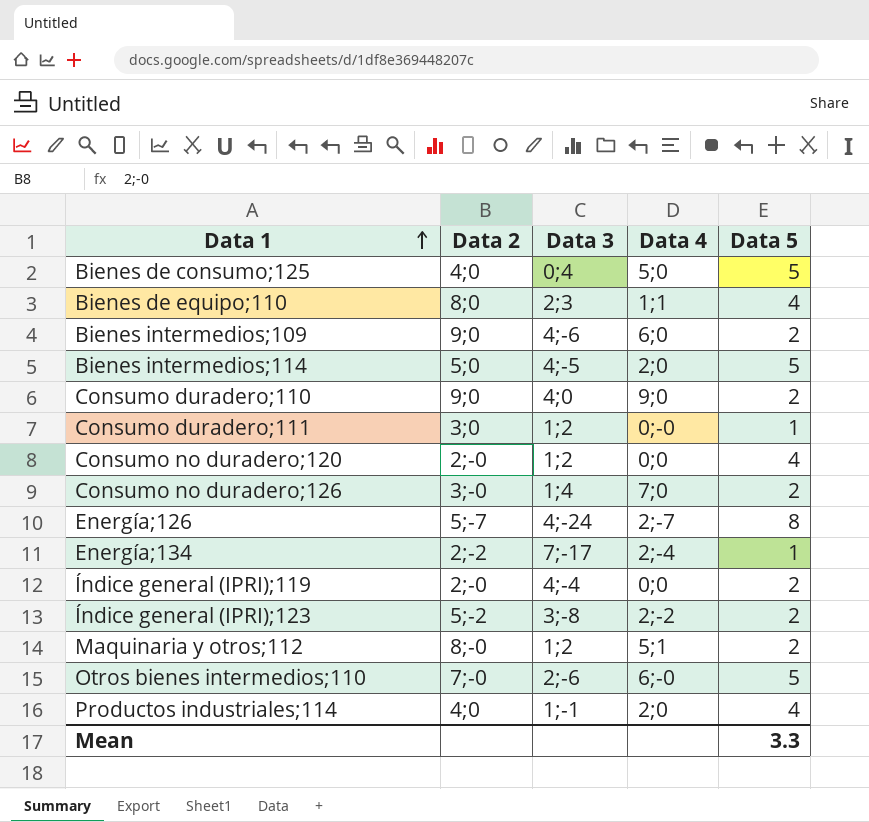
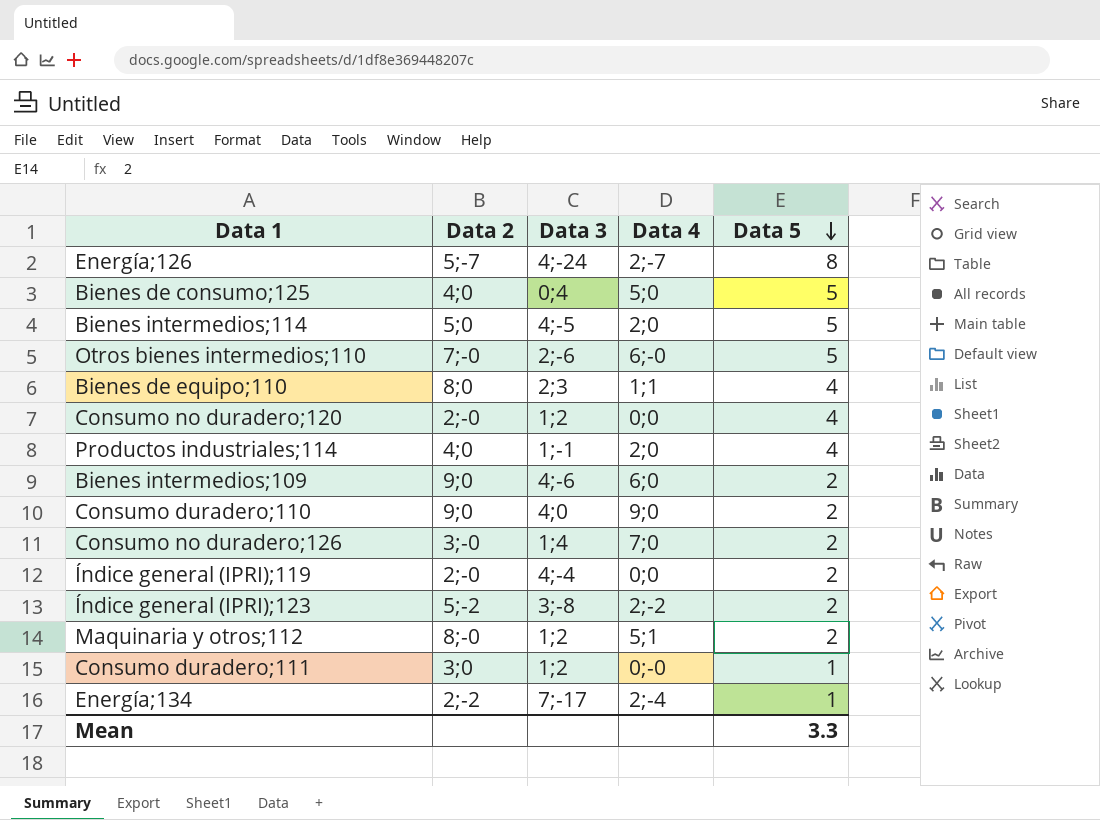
row order: Data 1 ascending -> Data 5 descending

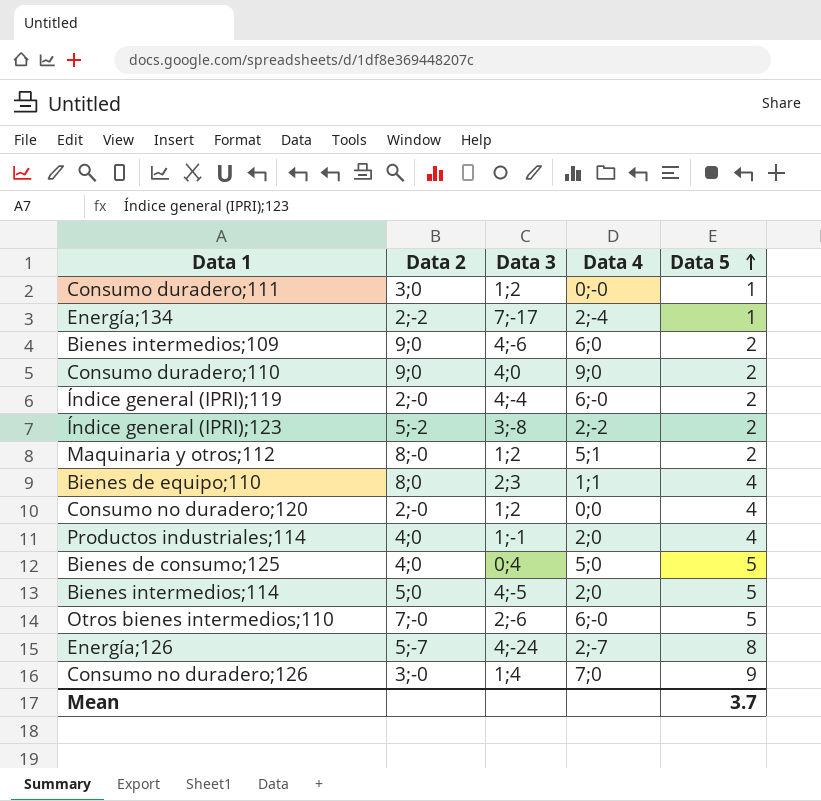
row order: Data 5 descending -> Data 5 ascending
Índice general (IPRI);119 | Data 4: 0;0 -> 6;-0
Consumo no duradero;126 | Data 5: 2 -> 9
Mean | Data 5: 3.3 -> 3.7

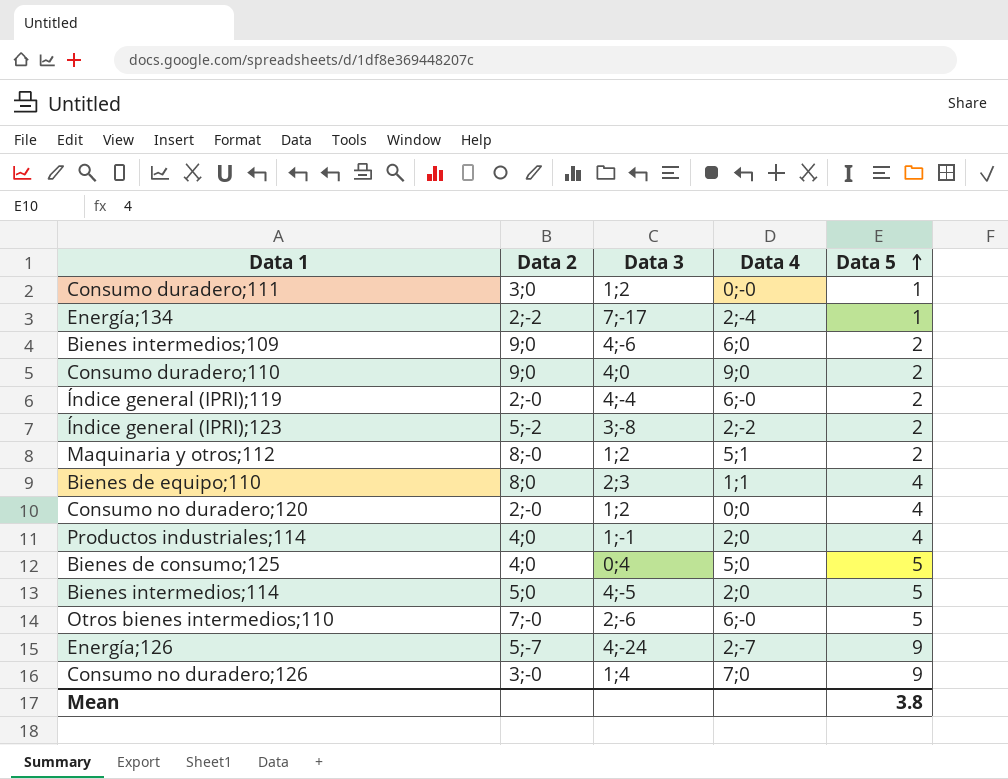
Energía;126 | Data 5: 8 -> 9
Mean | Data 5: 3.7 -> 3.8

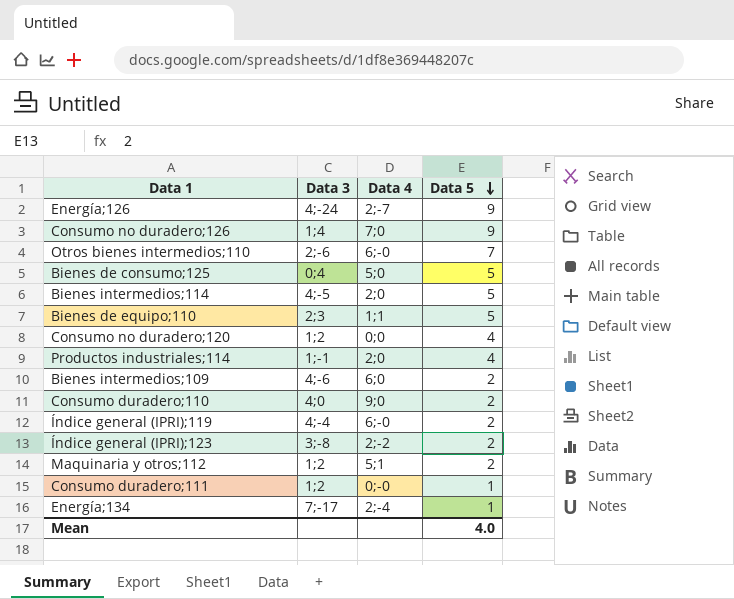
row order: Data 5 ascending -> Data 5 descending
column Data 2 | position: 2 -> none
Otros bienes intermedios;110 | Data 5: 5 -> 7
Bienes de equipo;110 | Data 5: 4 -> 5
Mean | Data 5: 3.8 -> 4.0

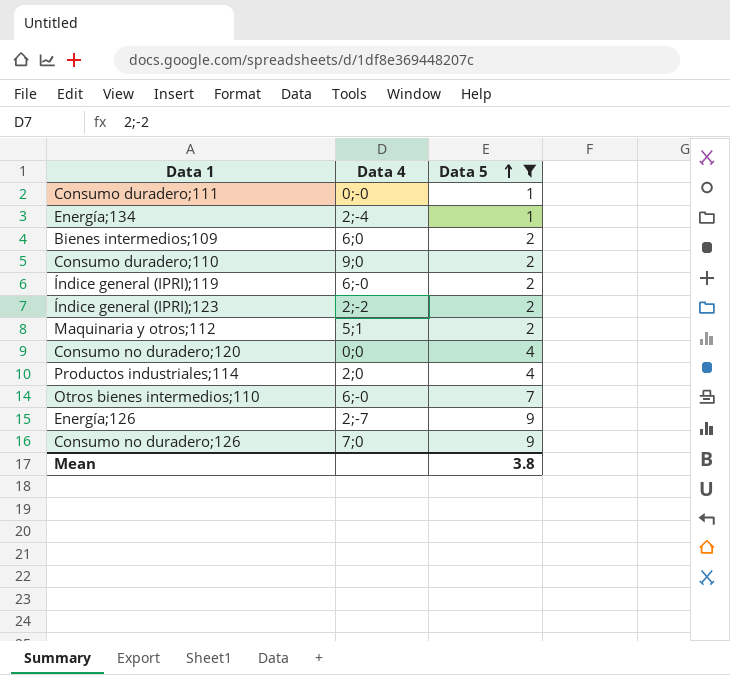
filter: none -> Data 5 != 5
row order: Data 5 descending -> Data 5 ascending
column Data 3 | position: 2 -> none
Mean | Data 5: 4.0 -> 3.8

